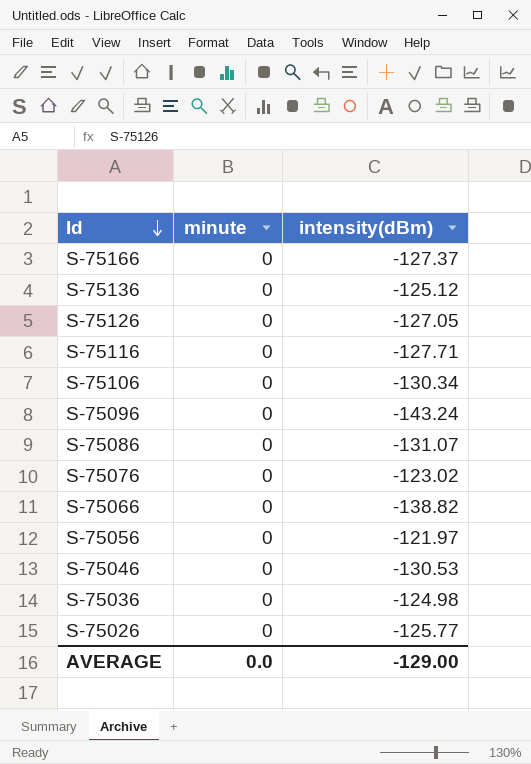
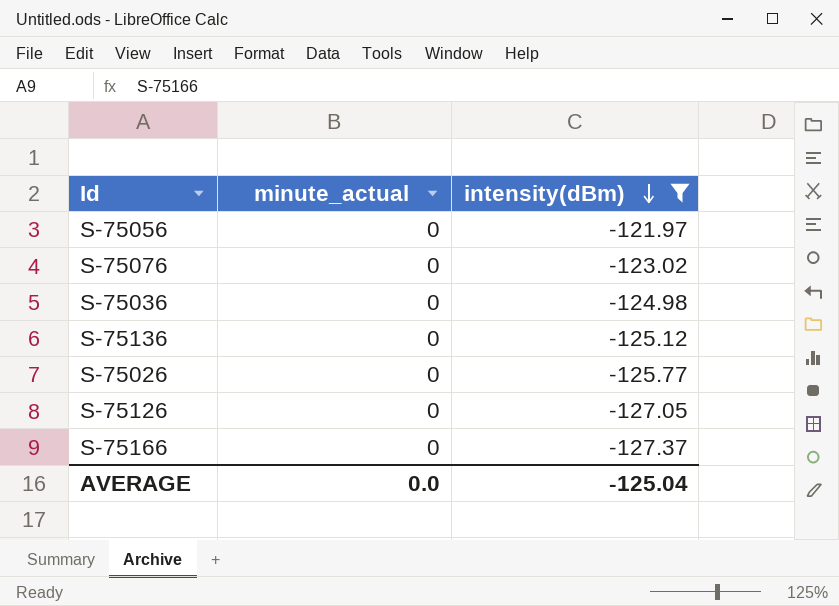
filter: none -> intensity(dBm) >= -127.37
row order: Id descending -> intensity(dBm) descending
column name: minute -> minute_actual
AVERAGE | intensity(dBm): -129.00 -> -125.04

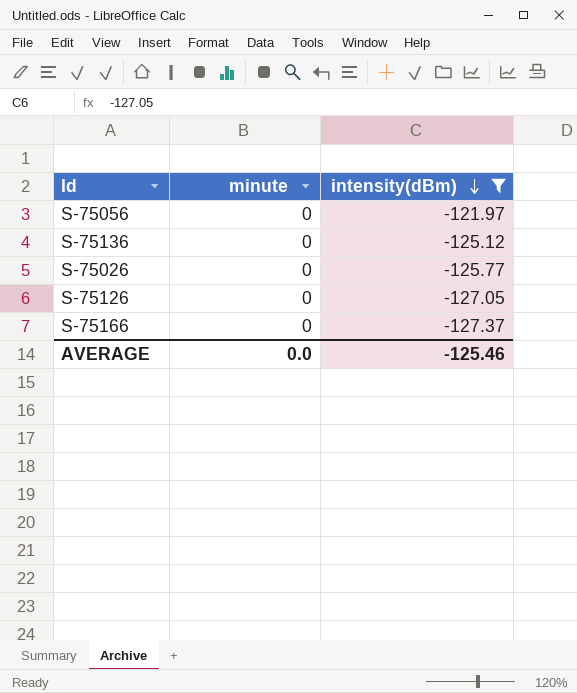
column name: minute_actual -> minute
row S-75076: 0 | -123.02 -> none
row S-75036: 0 | -124.98 -> none
AVERAGE | intensity(dBm): -125.04 -> -125.46

